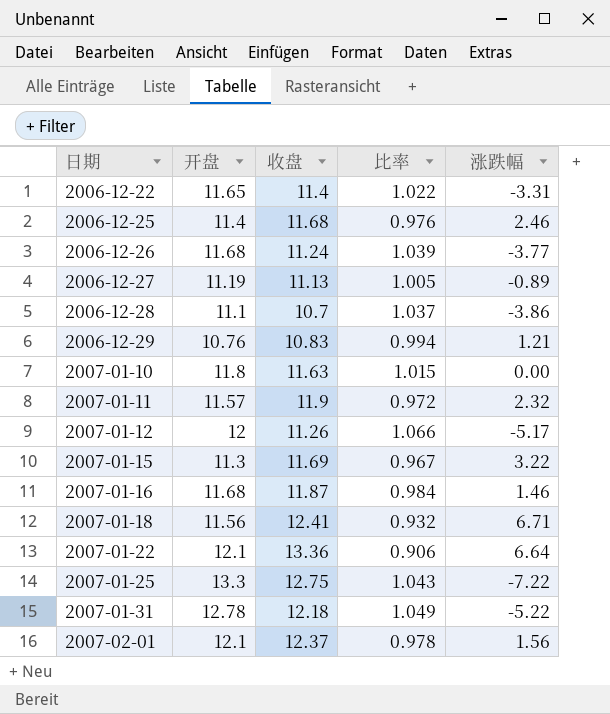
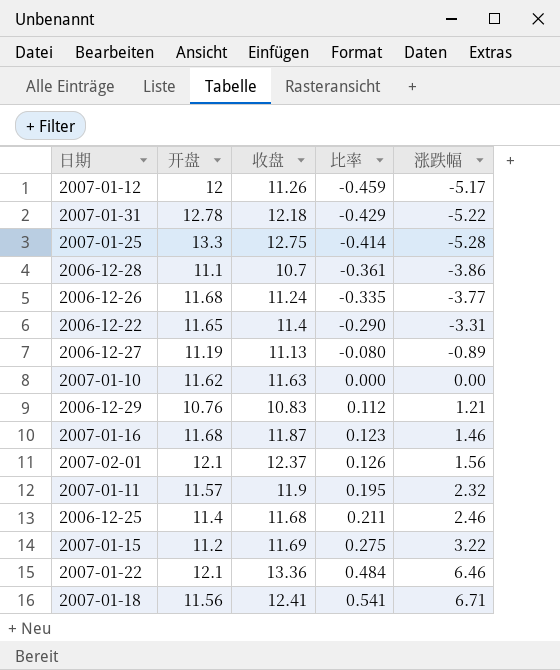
row order: 日期 ascending -> 比率 ascending
column 比率 | formula: [开盘] / [收盘] -> [涨跌幅] / [收盘]
2007-01-25 | 涨跌幅: -7.22 -> -5.28
2007-01-10 | 开盘: 11.8 -> 11.62
2007-01-15 | 开盘: 11.3 -> 11.2
2007-01-22 | 涨跌幅: 6.64 -> 6.46

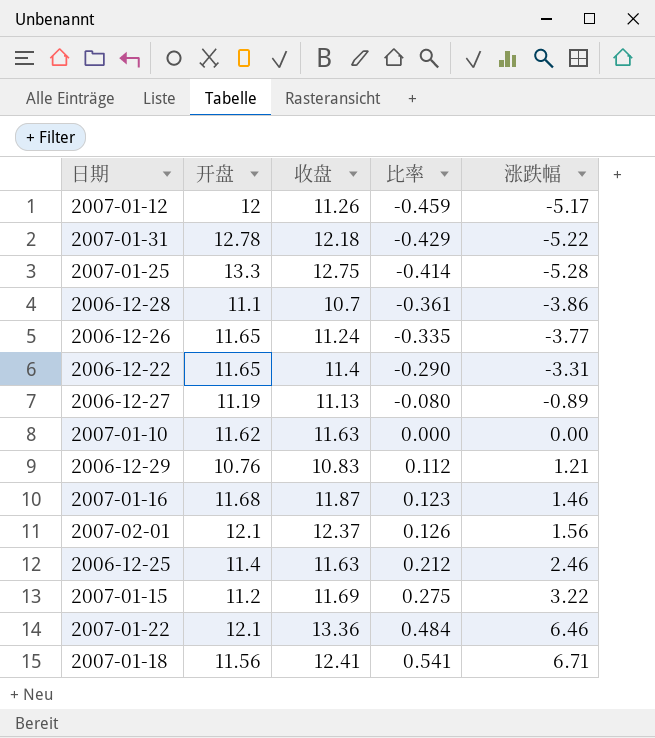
row 2007-01-11: 11.57 | 11.9 | 0.195 | 2.32 -> none
2006-12-26 | 开盘: 11.68 -> 11.65
2006-12-25 | 收盘: 11.68 -> 11.63
2006-12-25 | 比率: 0.211 -> 0.212

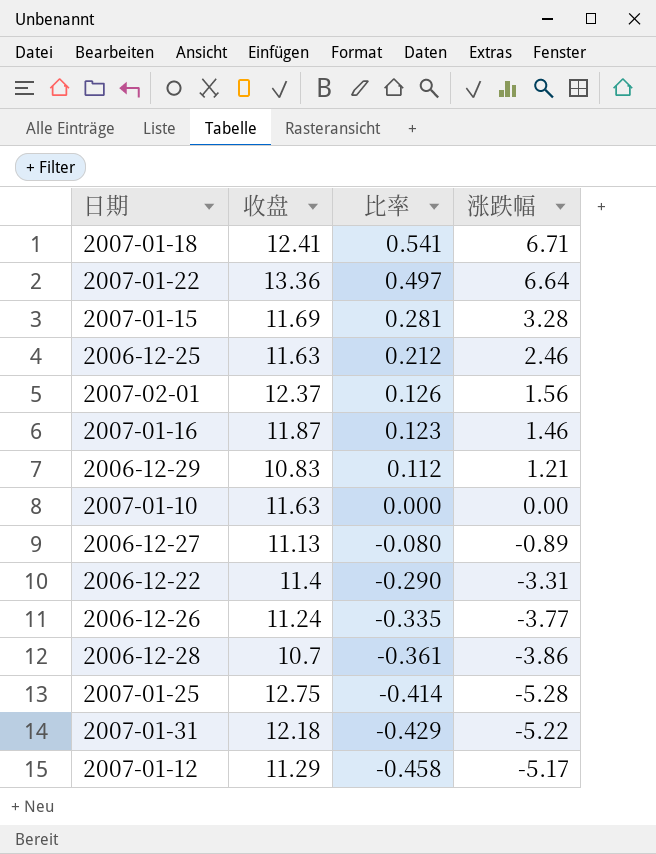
row order: 比率 ascending -> 比率 descending
column 开盘 | position: 2 -> none
2007-01-22 | 比率: 0.484 -> 0.497
2007-01-22 | 涨跌幅: 6.46 -> 6.64
2007-01-15 | 比率: 0.275 -> 0.281
2007-01-15 | 涨跌幅: 3.22 -> 3.28
2007-01-12 | 收盘: 11.26 -> 11.29
2007-01-12 | 比率: -0.459 -> -0.458

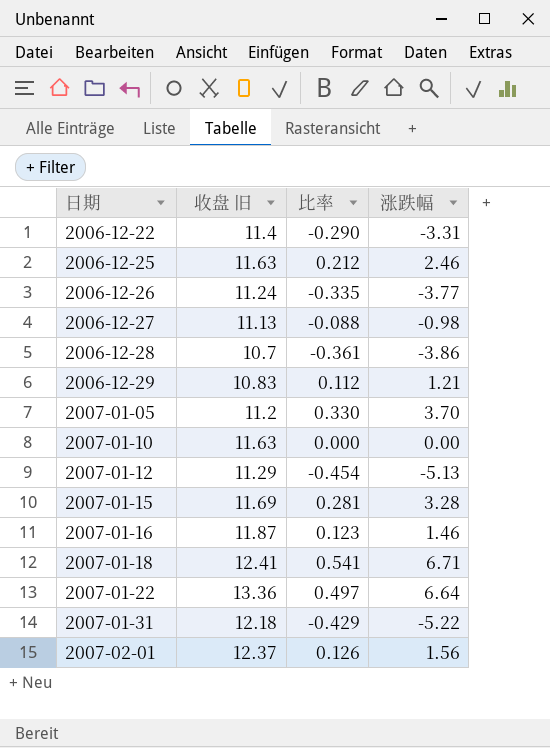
row order: 比率 descending -> 日期 ascending
column name: 收盘 -> 收盘 旧
row 2007-01-25: 12.75 | -0.414 | -5.28 -> none
2006-12-27 | 比率: -0.080 -> -0.088
2006-12-27 | 涨跌幅: -0.89 -> -0.98
row 2007-01-05: none -> 11.2 | 0.330 | 3.70
2007-01-12 | 比率: -0.458 -> -0.454
2007-01-12 | 涨跌幅: -5.17 -> -5.13

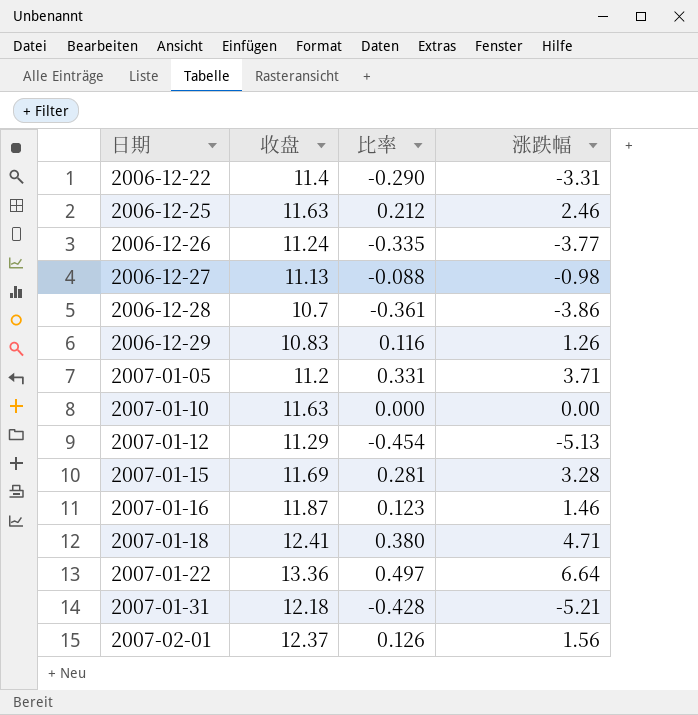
column name: 收盘 旧 -> 收盘
2006-12-29 | 比率: 0.112 -> 0.116
2006-12-29 | 涨跌幅: 1.21 -> 1.26
2007-01-05 | 比率: 0.330 -> 0.331
2007-01-05 | 涨跌幅: 3.70 -> 3.71
2007-01-18 | 比率: 0.541 -> 0.380
2007-01-18 | 涨跌幅: 6.71 -> 4.71
2007-01-31 | 比率: -0.429 -> -0.428
2007-01-31 | 涨跌幅: -5.22 -> -5.21

